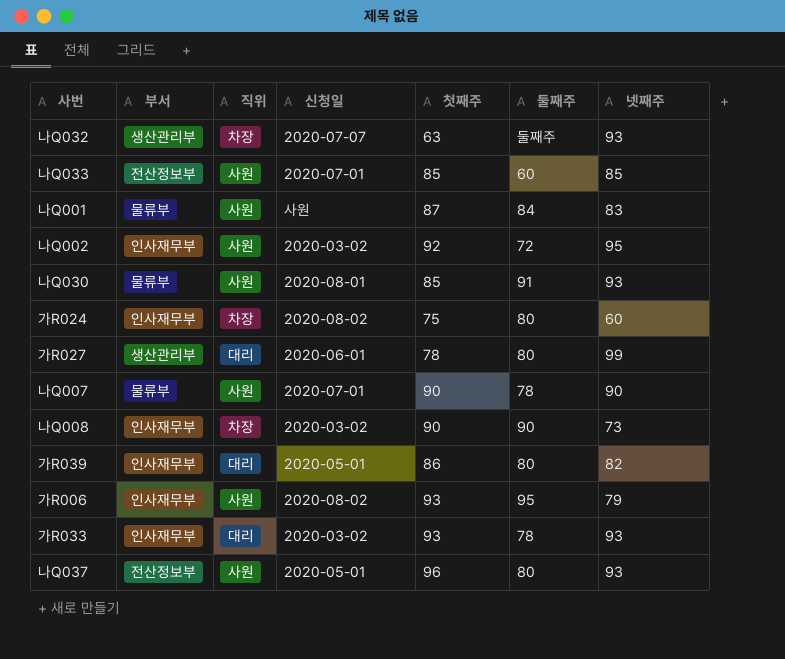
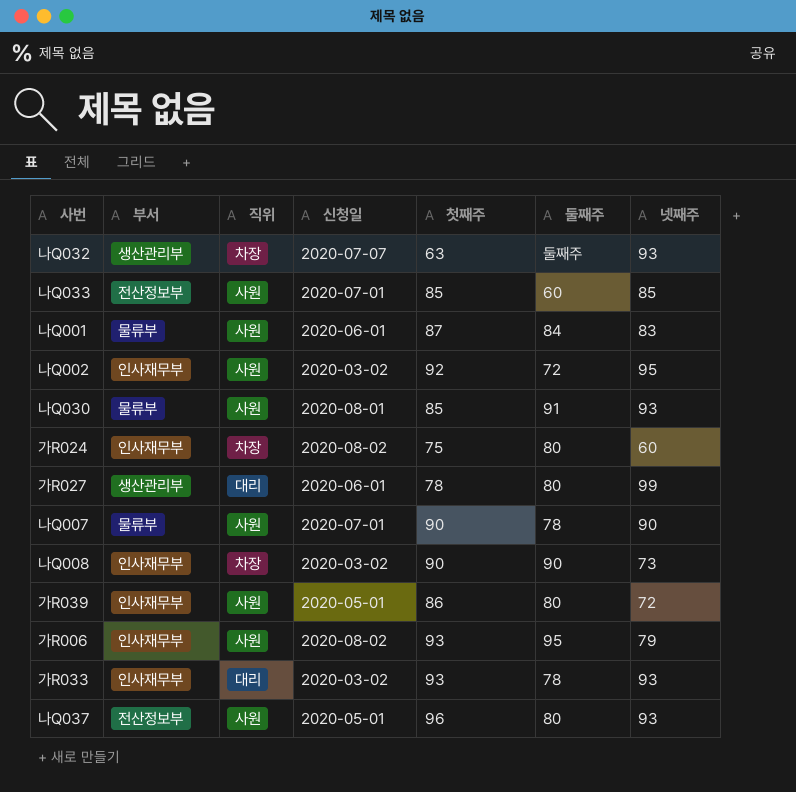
나Q001 | 신청일: 사원 -> 2020-06-01
가R039 | 직위: 대리 -> 사원
가R039 | 넷째주: 82 -> 72

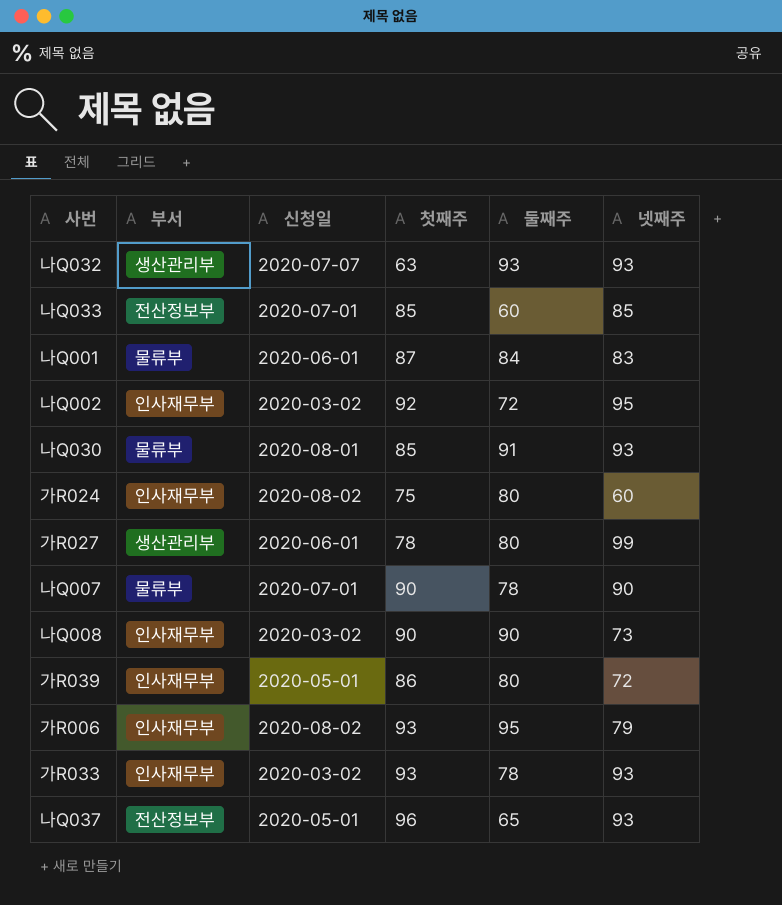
column 직위 | position: 3 -> none
나Q032 | 둘째주: 둘째주 -> 93
나Q037 | 둘째주: 80 -> 65

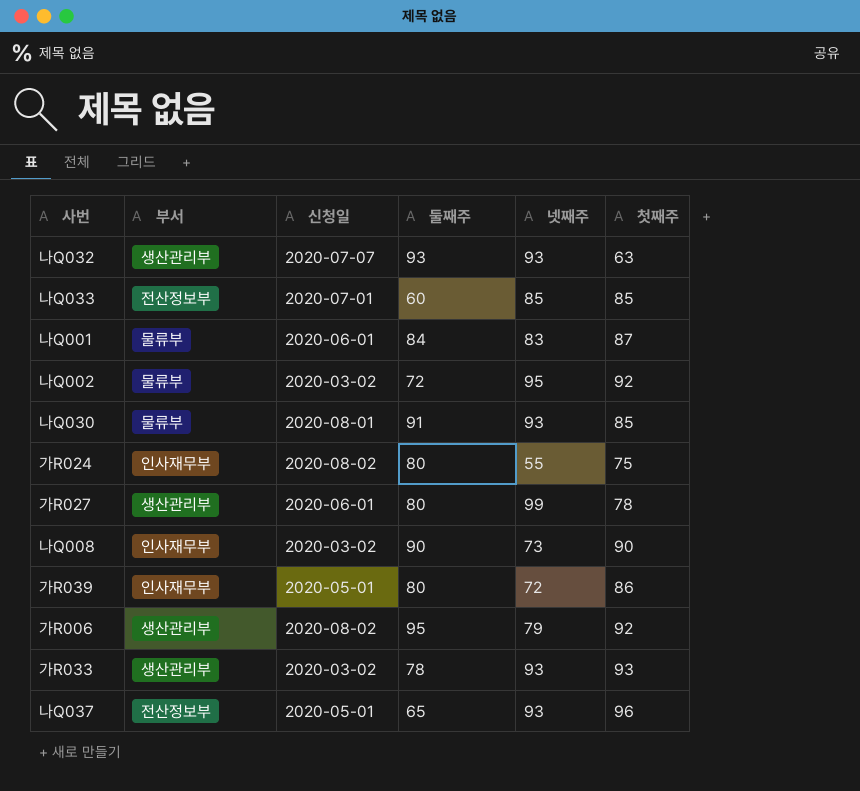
column 첫째주 | position: 4 -> 6
row 나Q007: 물류부 | 2020-07-01 | 90 | 78 | 90 -> none
나Q002 | 부서: 인사재무부 -> 물류부
가R024 | 넷째주: 60 -> 55
가R006 | 부서: 인사재무부 -> 생산관리부
가R006 | 첫째주: 93 -> 92
가R033 | 부서: 인사재무부 -> 생산관리부

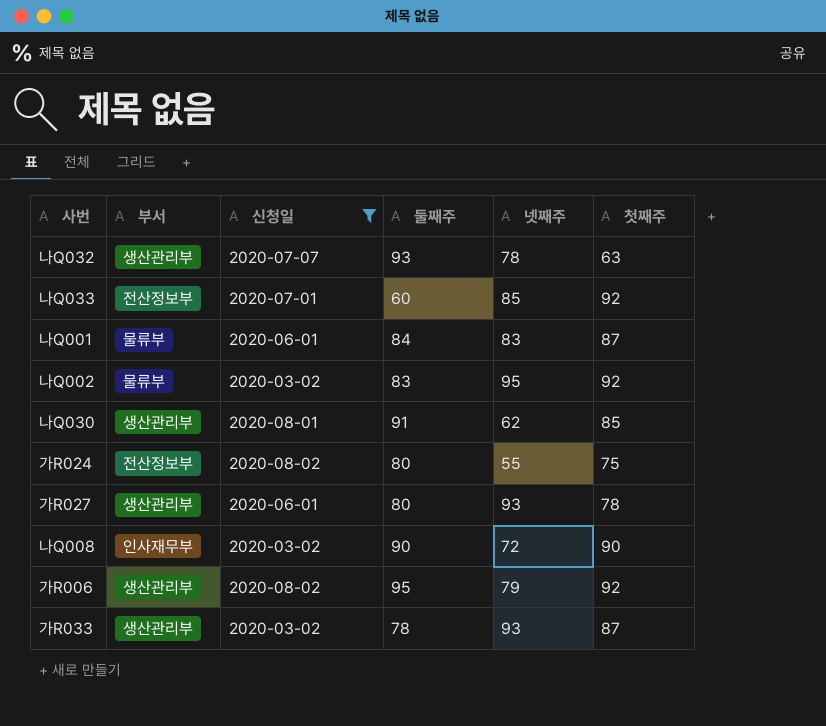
filter: none -> 신청일 != 2020-05-01
나Q032 | 넷째주: 93 -> 78
나Q033 | 첫째주: 85 -> 92
나Q002 | 둘째주: 72 -> 83
나Q030 | 부서: 물류부 -> 생산관리부
나Q030 | 넷째주: 93 -> 62
가R024 | 부서: 인사재무부 -> 전산정보부
가R027 | 넷째주: 99 -> 93
나Q008 | 넷째주: 73 -> 72
가R033 | 첫째주: 93 -> 87

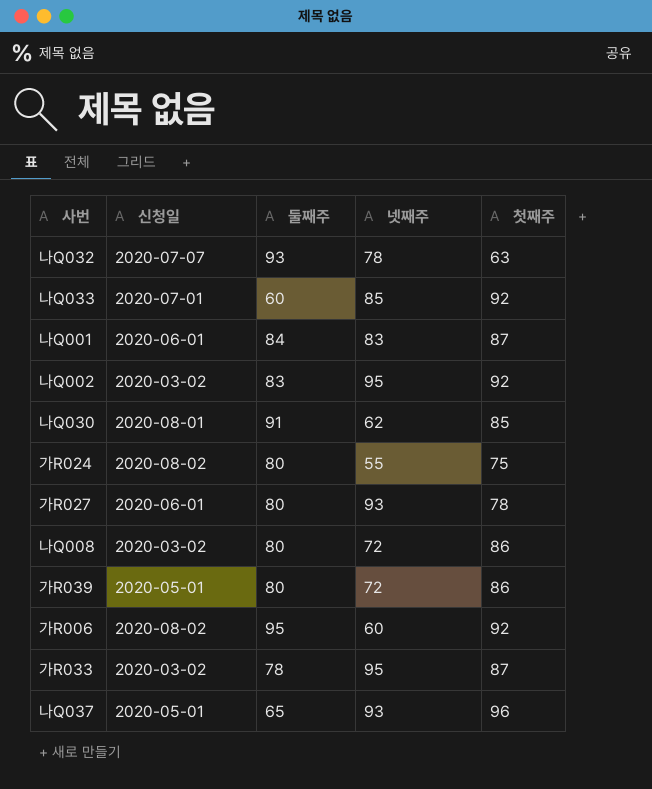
filter: 신청일 != 2020-05-01 -> none
column 부서 | position: 2 -> none
나Q008 | 둘째주: 90 -> 80
나Q008 | 첫째주: 90 -> 86
가R006 | 넷째주: 79 -> 60
가R033 | 넷째주: 93 -> 95

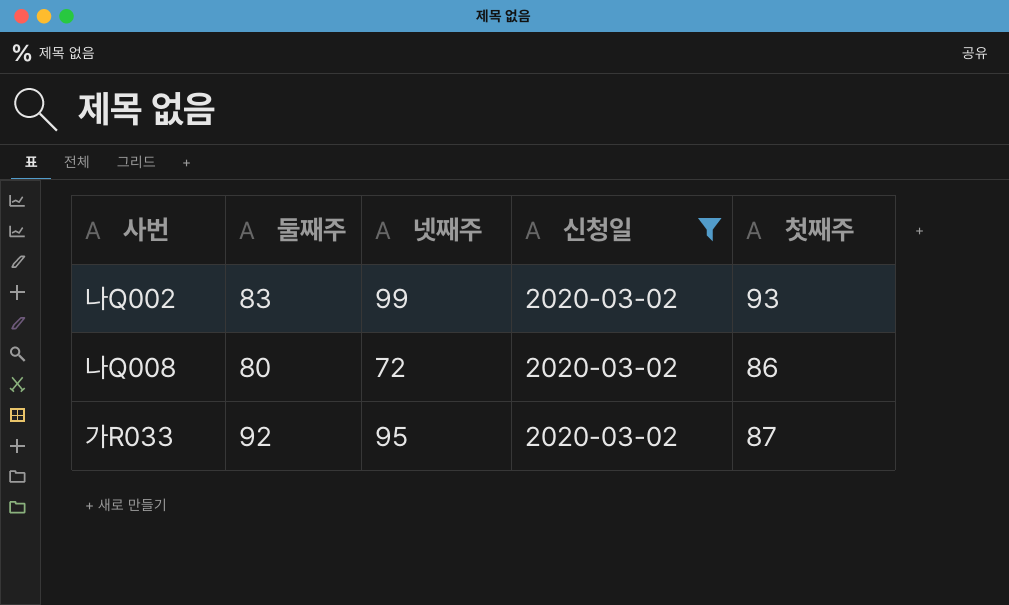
filter: none -> 신청일 = 2020-03-02
column 신청일 | position: 2 -> 4
나Q002 | 넷째주: 95 -> 99
나Q002 | 첫째주: 92 -> 93
가R033 | 둘째주: 78 -> 92

